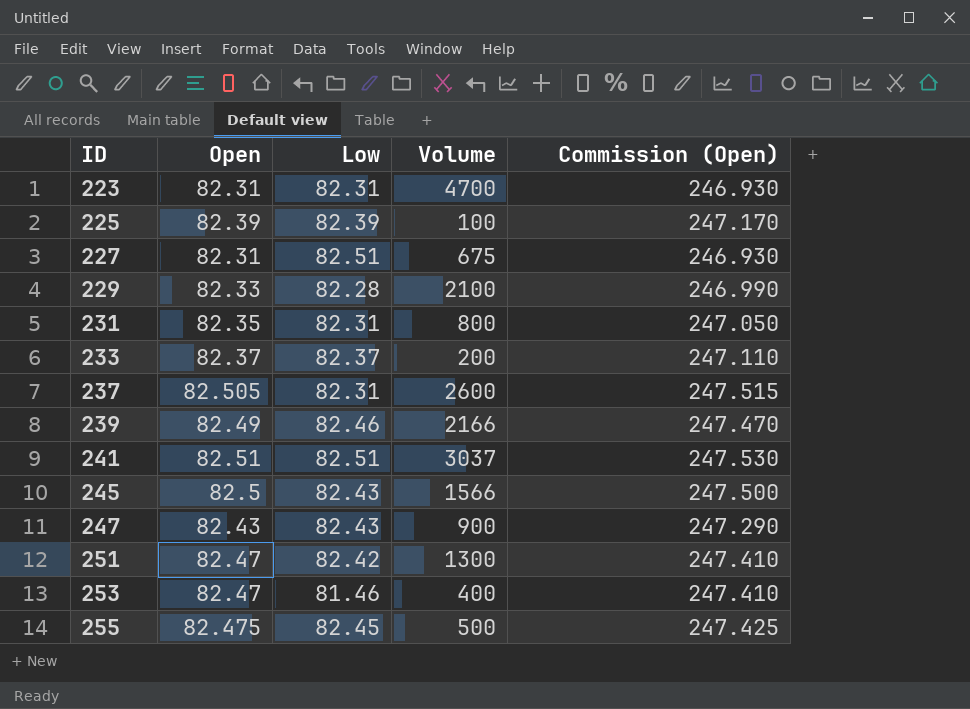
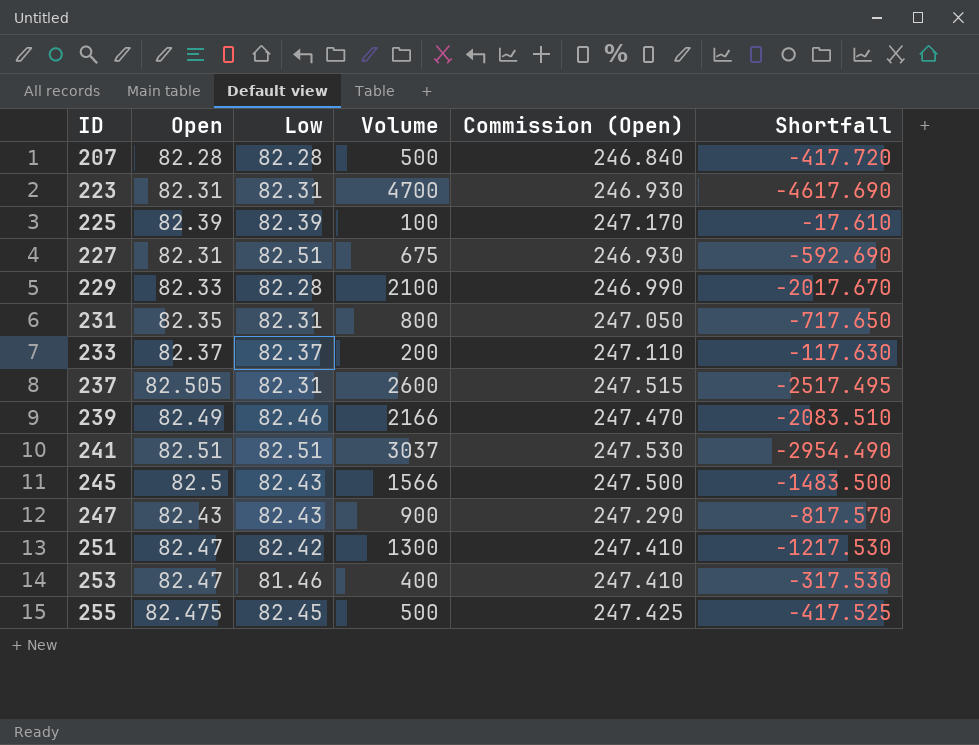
column Shortfall | formula: none -> [Open] - [Volume]
row 207: none -> 82.28 | 82.28 | 500 | 246.840 | -417.720

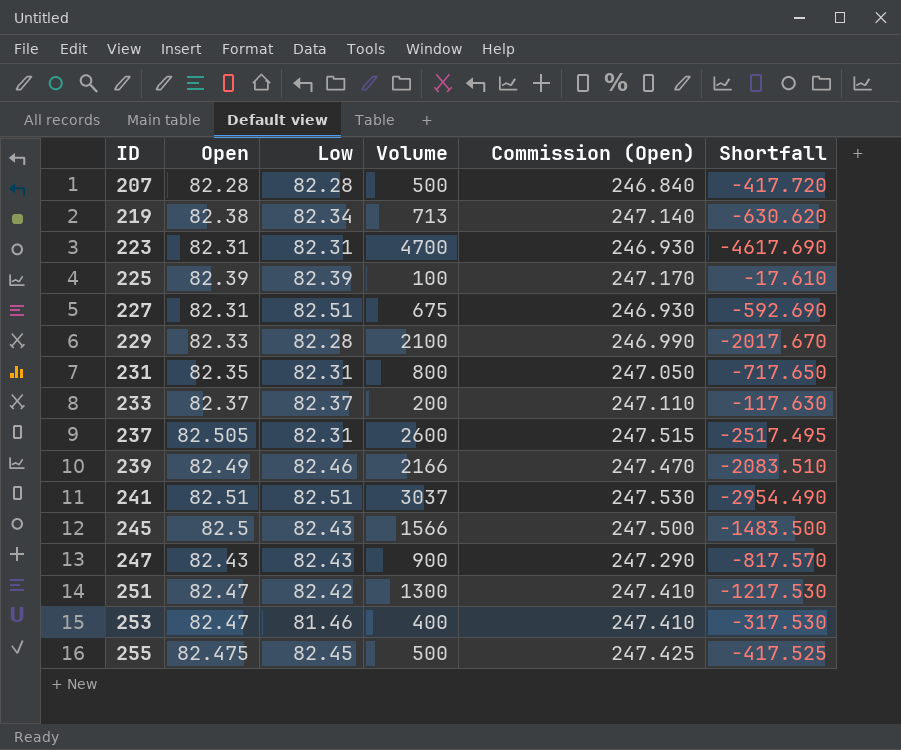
row 219: none -> 82.38 | 82.34 | 713 | 247.140 | -630.620

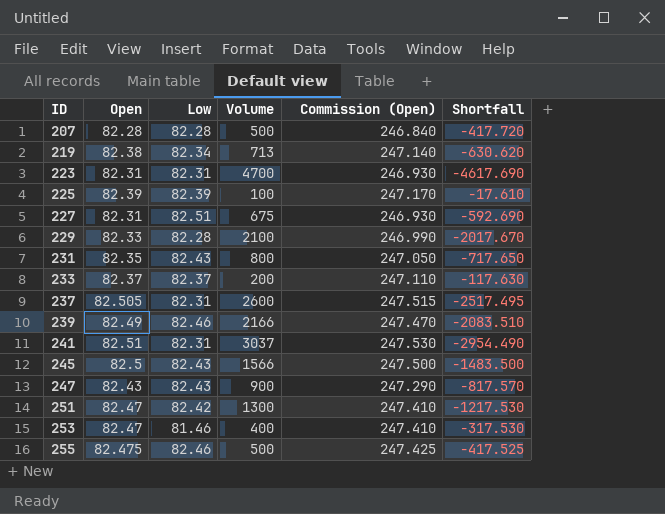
231 | Low: 82.31 -> 82.43
241 | Low: 82.51 -> 82.31
255 | Low: 82.45 -> 82.46

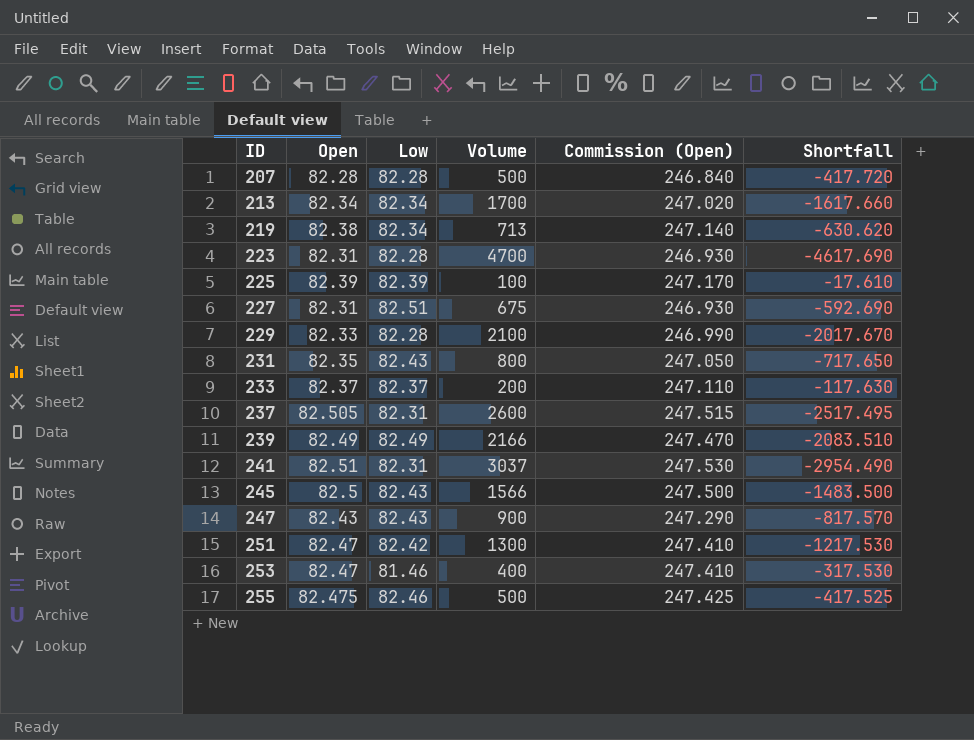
row 213: none -> 82.34 | 82.34 | 1700 | 247.020 | -1617.660
223 | Low: 82.31 -> 82.28
239 | Low: 82.46 -> 82.49

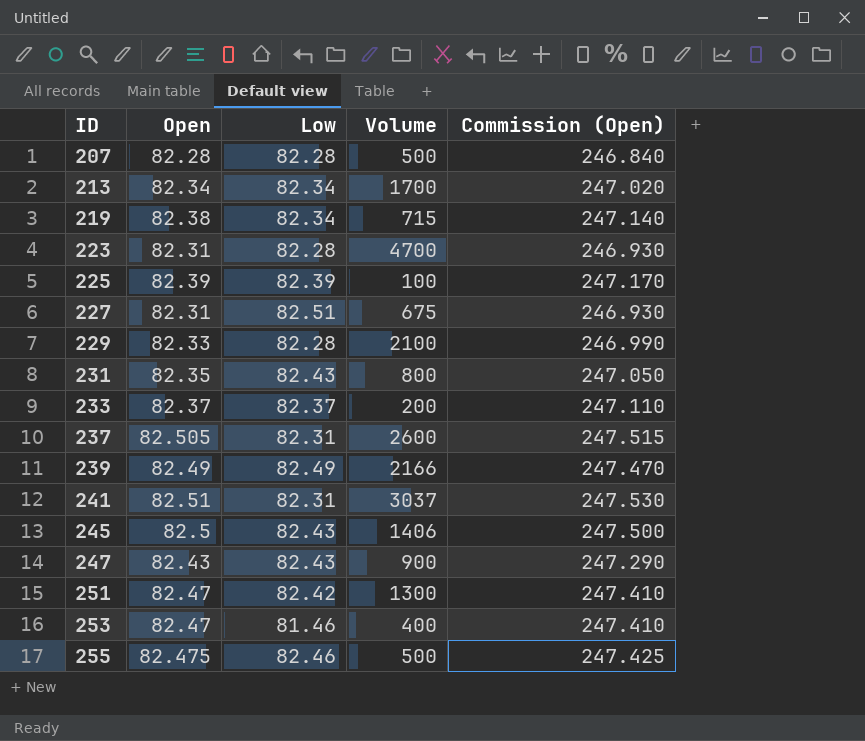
column Shortfall | formula: [Open] - [Volume] -> none
219 | Volume: 713 -> 715
245 | Volume: 1566 -> 1406

